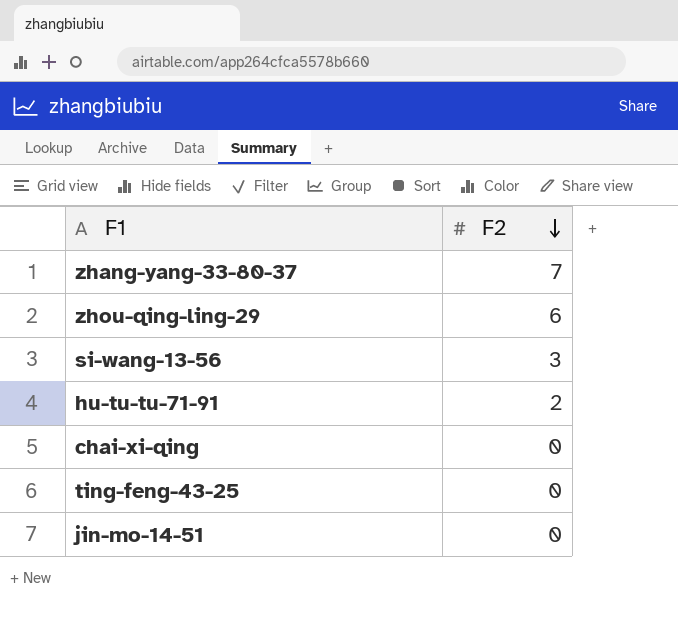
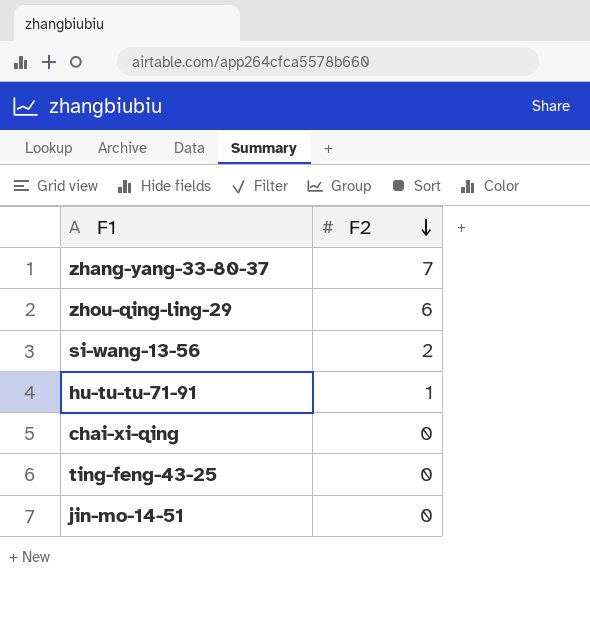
si-wang-13-56 | F2: 3 -> 2
hu-tu-tu-71-91 | F2: 2 -> 1

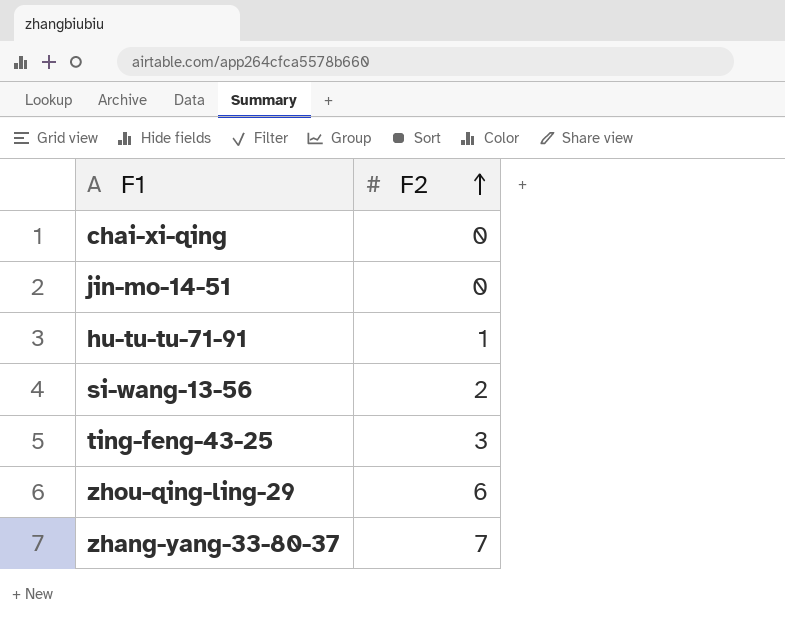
row order: F2 descending -> F2 ascending
ting-feng-43-25 | F2: 0 -> 3

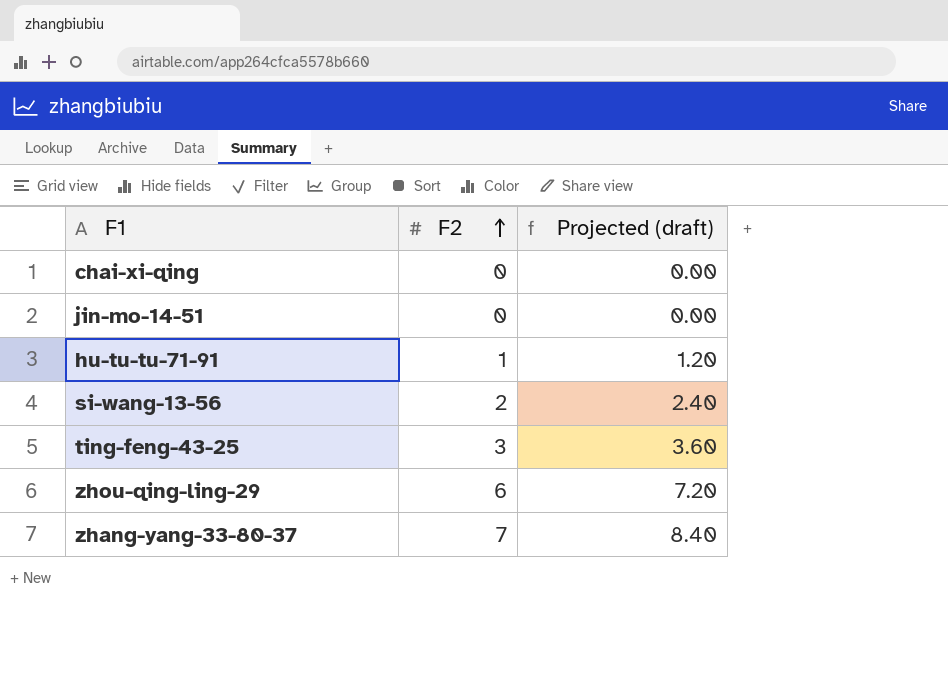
column Projected (draft) | formula: none -> [F2] * 1.2

